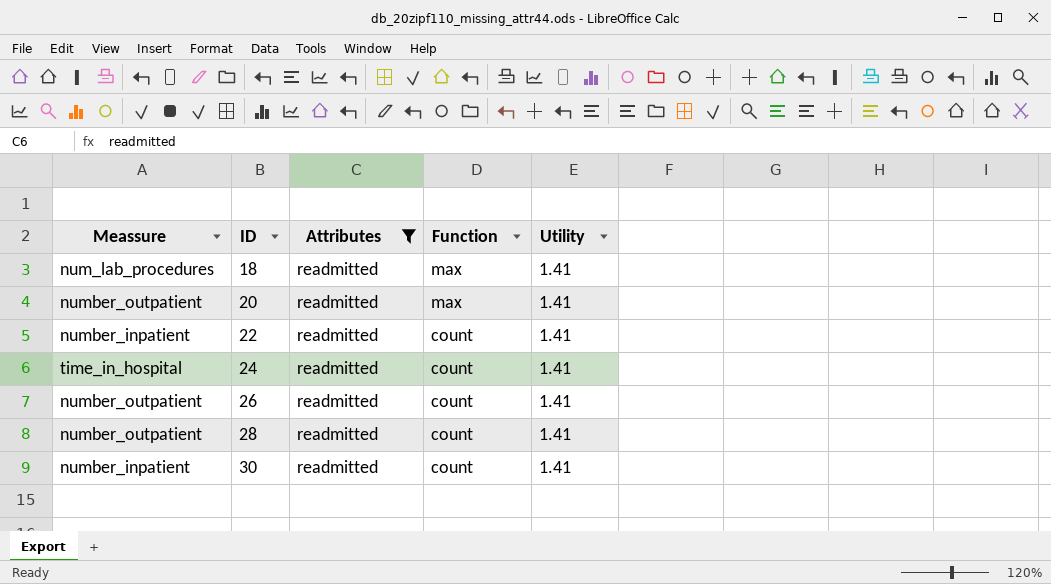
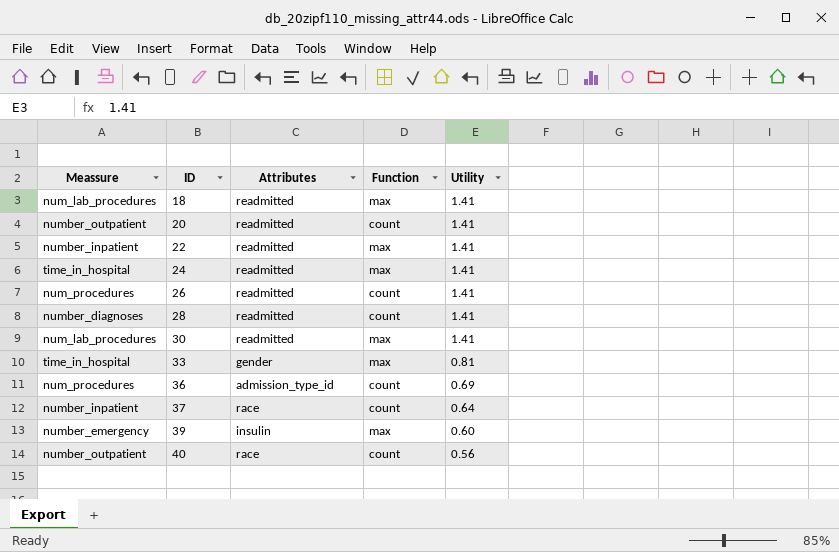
filter: Attributes = readmitted -> none
20 | Function: max -> count
22 | Function: count -> max
24 | Function: count -> max
26 | Meassure: number_outpatient -> num_procedures
28 | Meassure: number_outpatient -> number_diagnoses
30 | Meassure: number_inpatient -> num_lab_procedures
30 | Function: count -> max

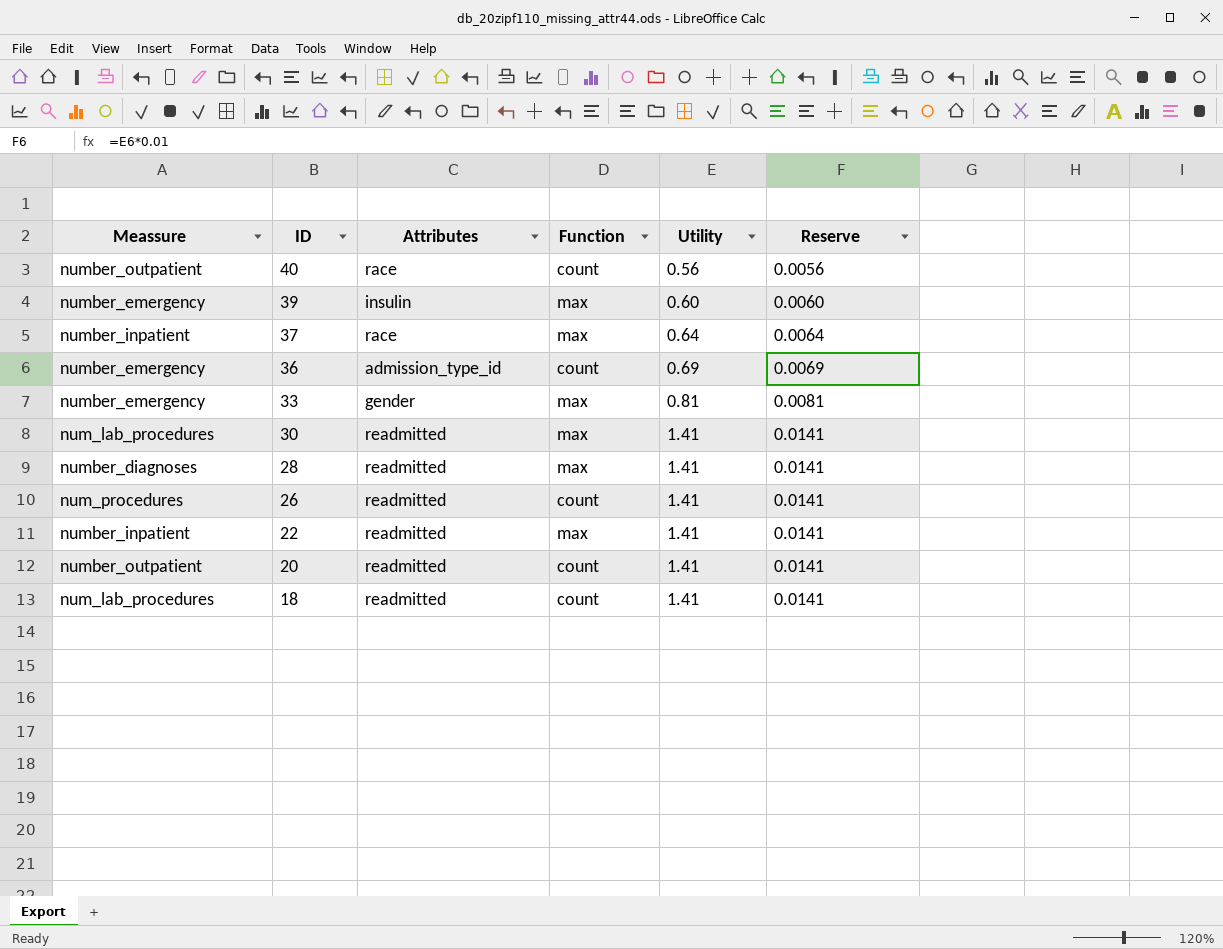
row order: ID ascending -> ID descending
column Reserve | formula: none -> [Utility] * 0.01
row 24: time_in_hospital | readmitted | max | 1.41 -> none
37 | Function: count -> max
36 | Meassure: num_procedures -> number_emergency
33 | Meassure: time_in_hospital -> number_emergency
28 | Function: count -> max
18 | Function: max -> count

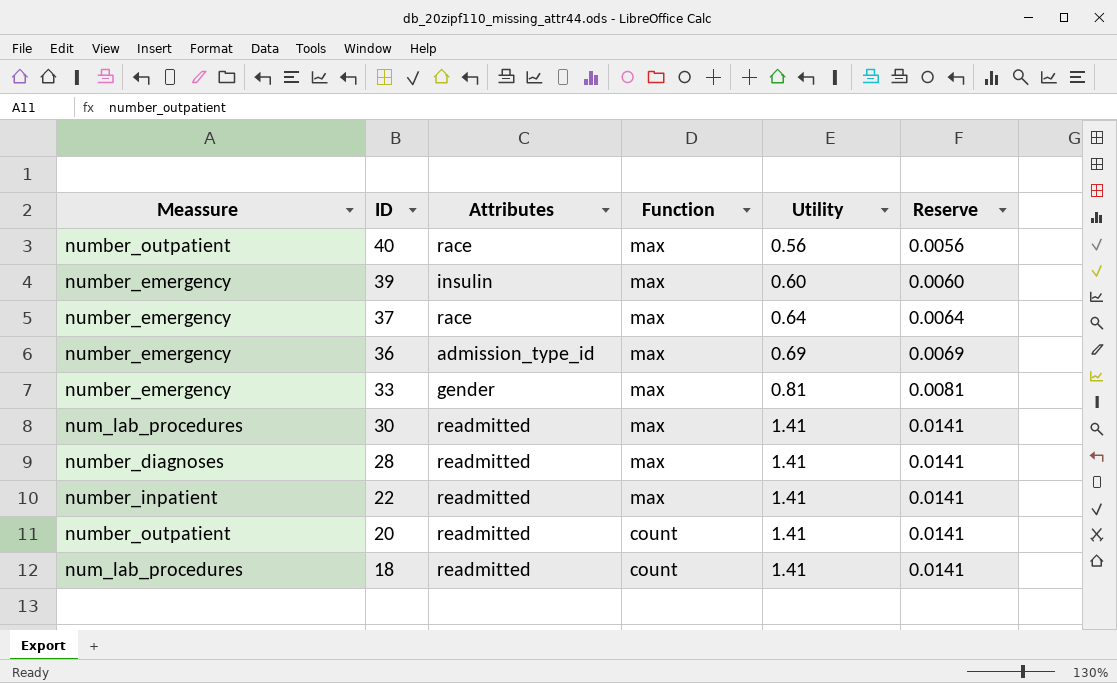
row 26: num_procedures | readmitted | count | 1.41 | 0.0141 -> none
40 | Function: count -> max
37 | Meassure: number_inpatient -> number_emergency
36 | Function: count -> max

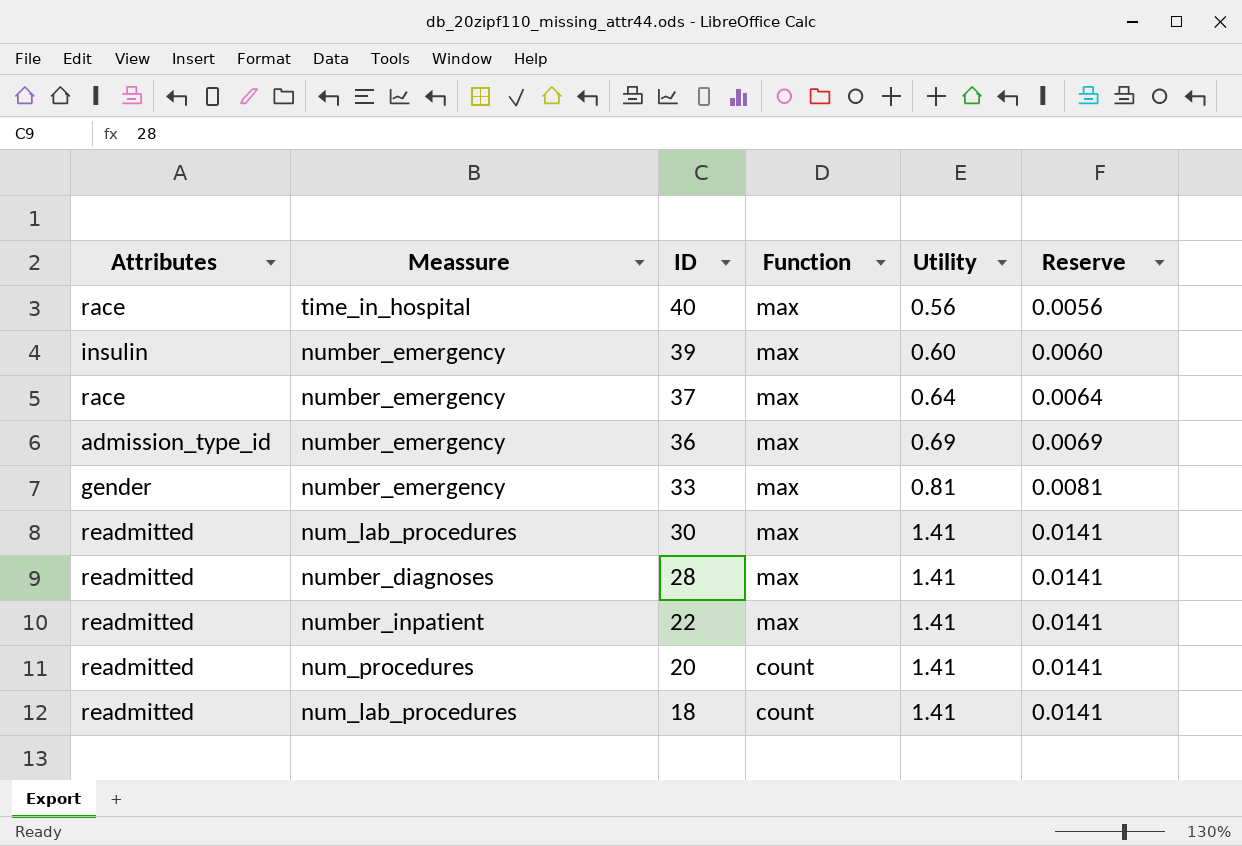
column Attributes | position: 3 -> 1
40 | Meassure: number_outpatient -> time_in_hospital
20 | Meassure: number_outpatient -> num_procedures

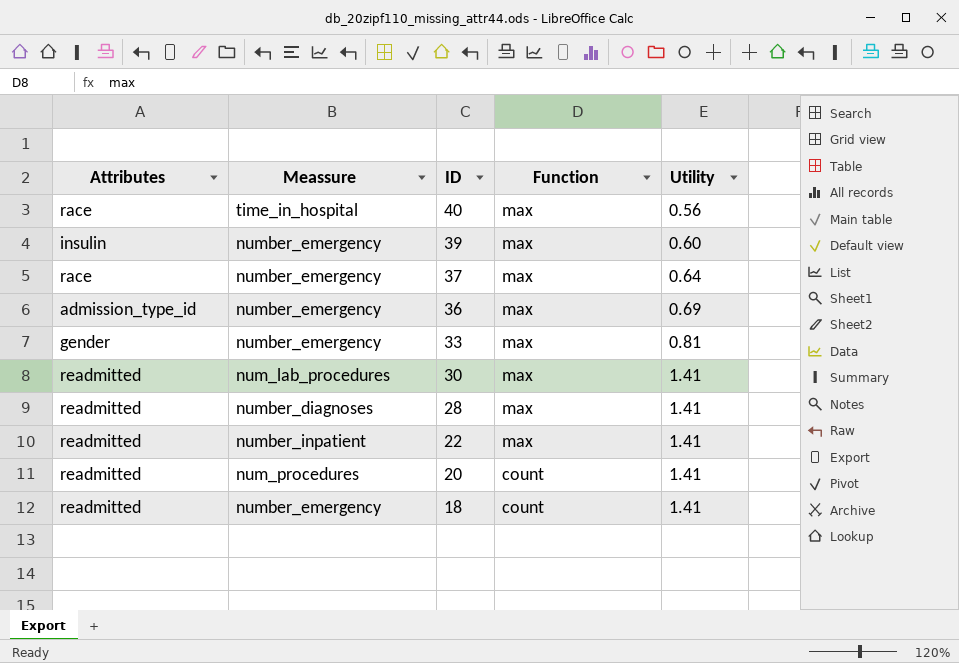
column Reserve | formula: [Utility] * 0.01 -> none
18 | Meassure: num_lab_procedures -> number_emergency

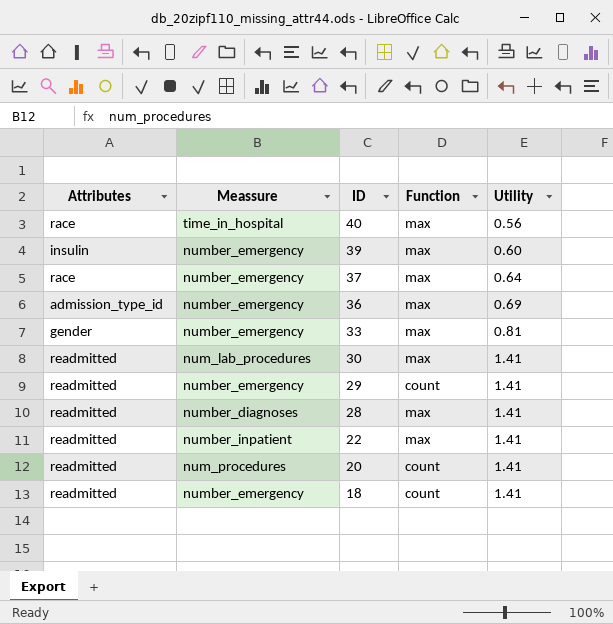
row 29: none -> readmitted | number_emergency | count | 1.41

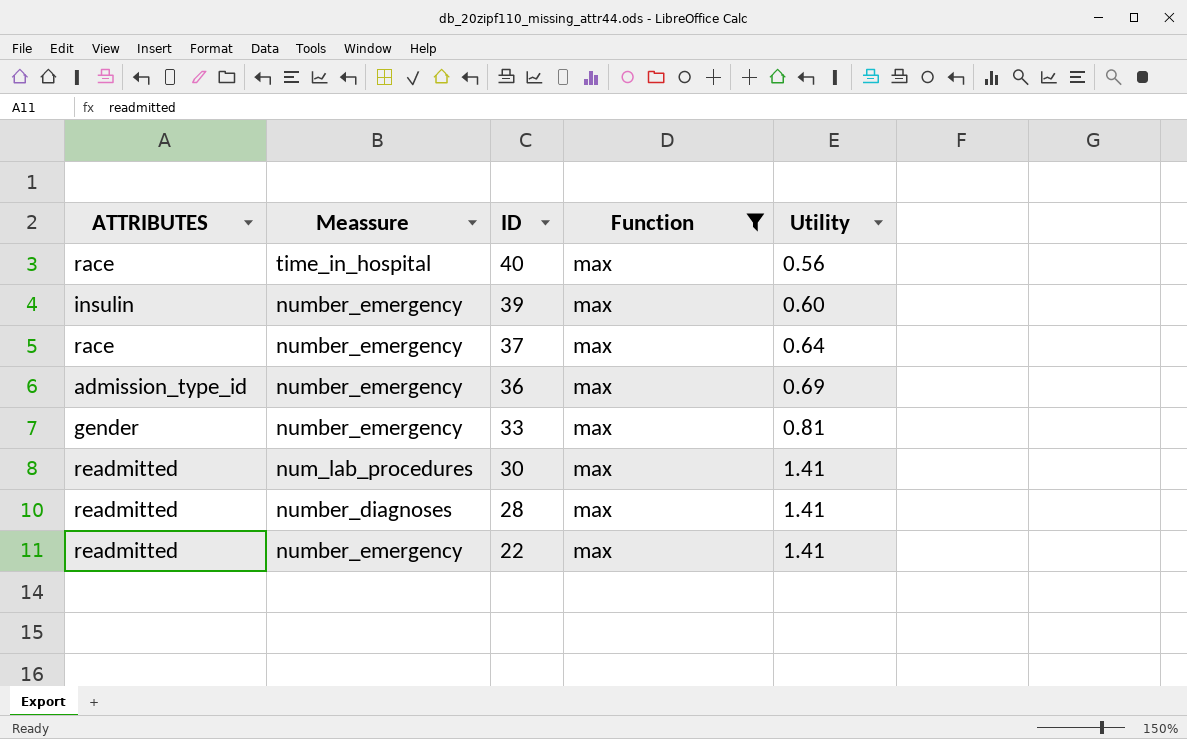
filter: none -> Function = max
column name: Attributes -> ATTRIBUTES
22 | Meassure: number_inpatient -> number_emergency

